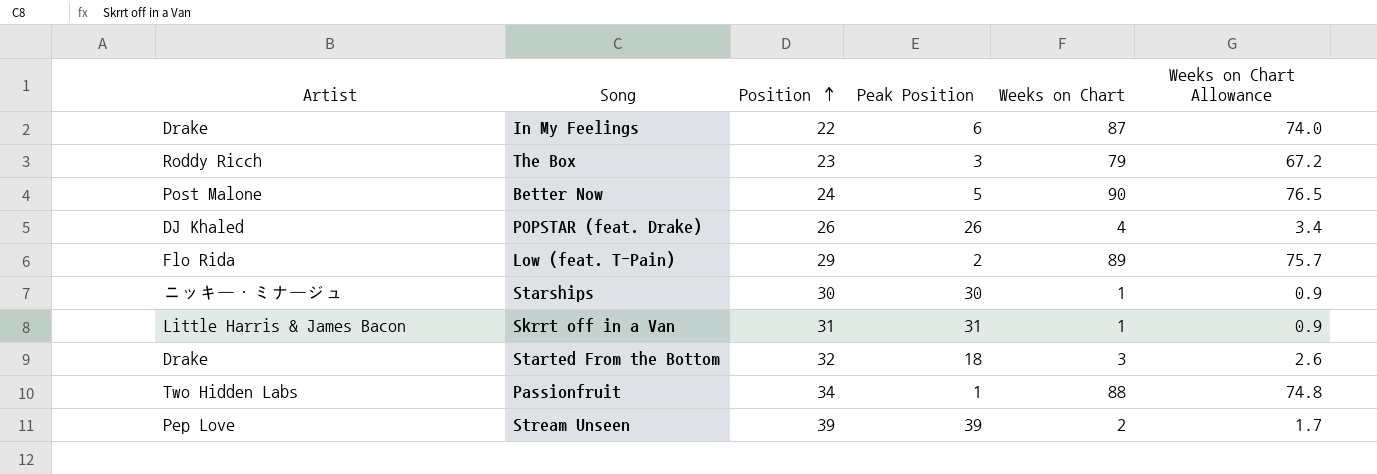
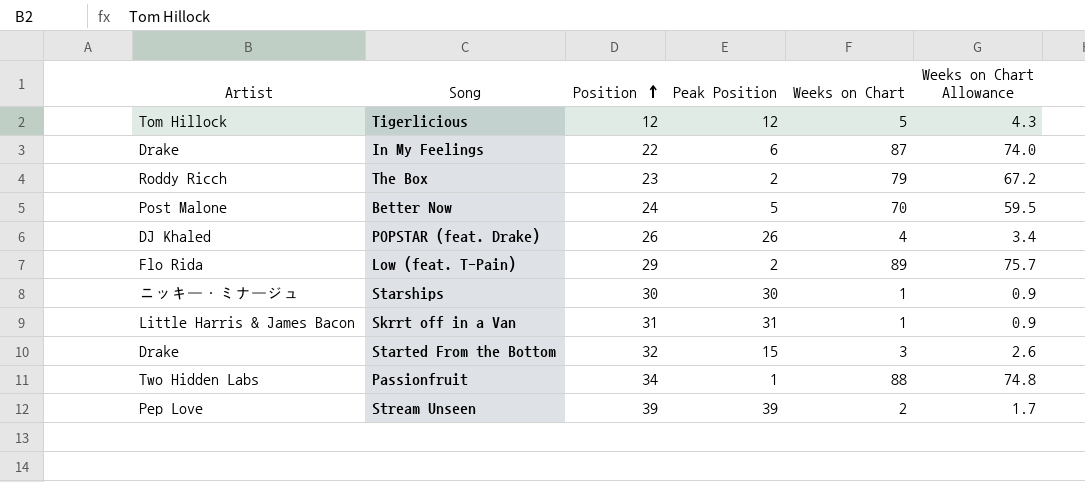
row Tigerlicious: none -> Tom Hillock | 12 | 12 | 5 | 4.3
The Box | Peak Position: 3 -> 2
Better Now | Weeks on Chart: 90 -> 70
Better Now | Weeks on Chart Allowance: 76.5 -> 59.5
Started From the Bottom | Peak Position: 18 -> 15

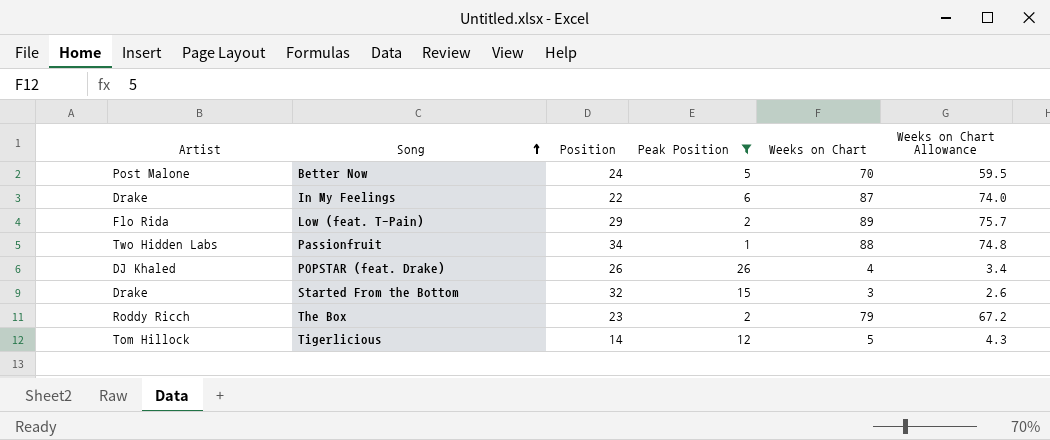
filter: none -> Peak Position <= 26
row order: Position ascending -> Song ascending
Tigerlicious | Position: 12 -> 14

